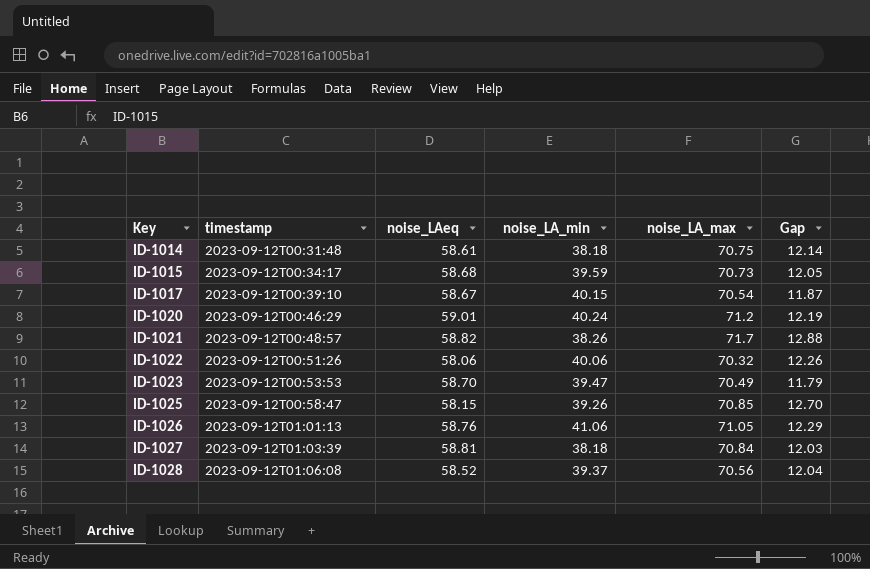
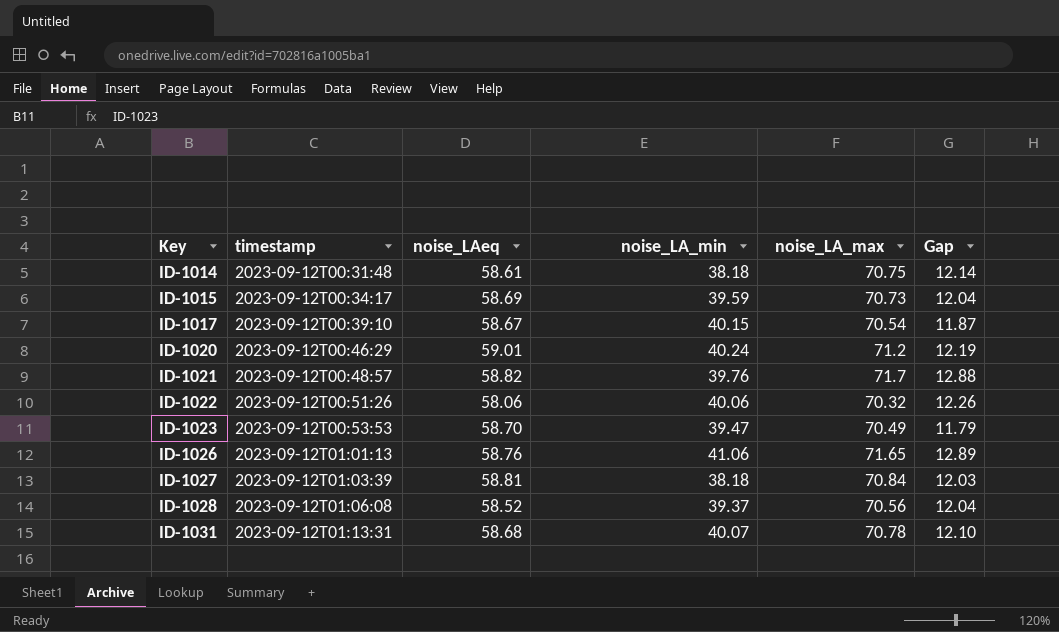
row ID-1025: 2023-09-12T00:58:47 | 58.15 | 39.26 | 70.85 | 12.70 -> none
ID-1015 | noise_LAeq: 58.68 -> 58.69
ID-1015 | Gap: 12.05 -> 12.04
ID-1021 | noise_LA_min: 38.26 -> 39.76
ID-1026 | noise_LA_max: 71.05 -> 71.65
ID-1026 | Gap: 12.29 -> 12.89
row ID-1031: none -> 2023-09-12T01:13:31 | 58.68 | 40.07 | 70.78 | 12.10

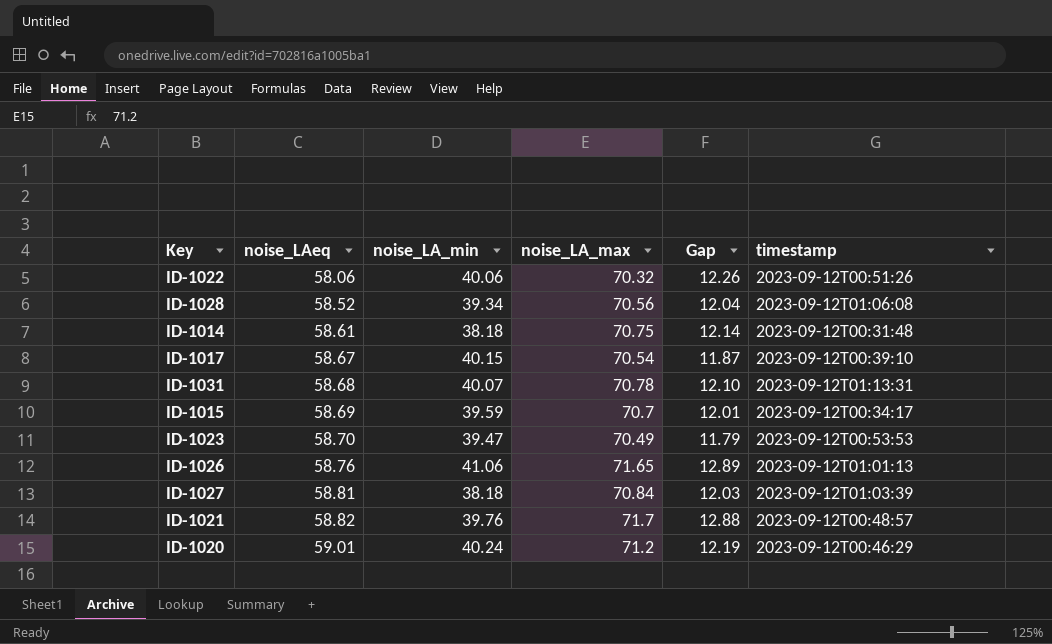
row order: Key ascending -> noise_LAeq ascending
column timestamp | position: 2 -> 6
ID-1028 | noise_LA_min: 39.37 -> 39.34
ID-1015 | noise_LA_max: 70.73 -> 70.7
ID-1015 | Gap: 12.04 -> 12.01

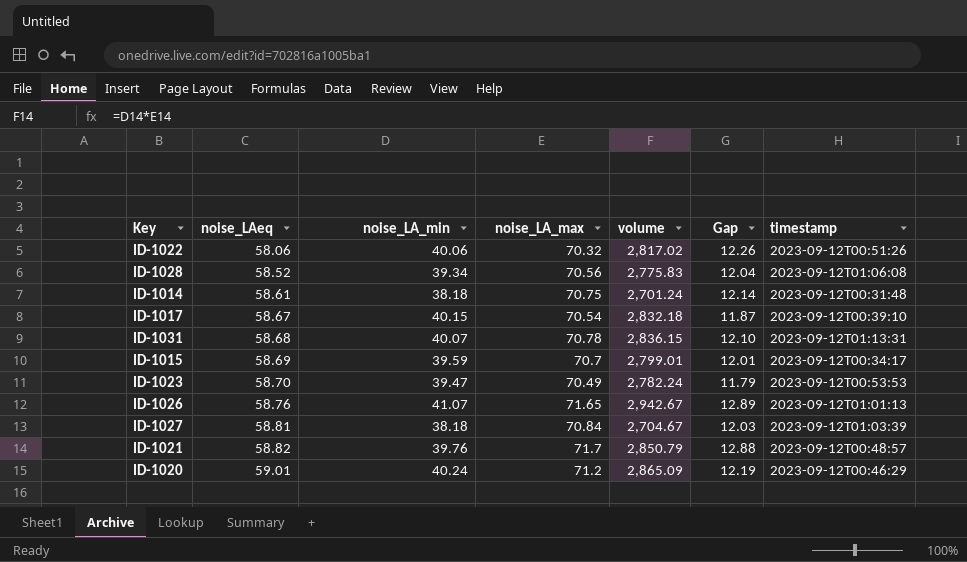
column volume | formula: none -> [noise_LA_min] * [noise_LA_max]
ID-1026 | noise_LA_min: 41.06 -> 41.07

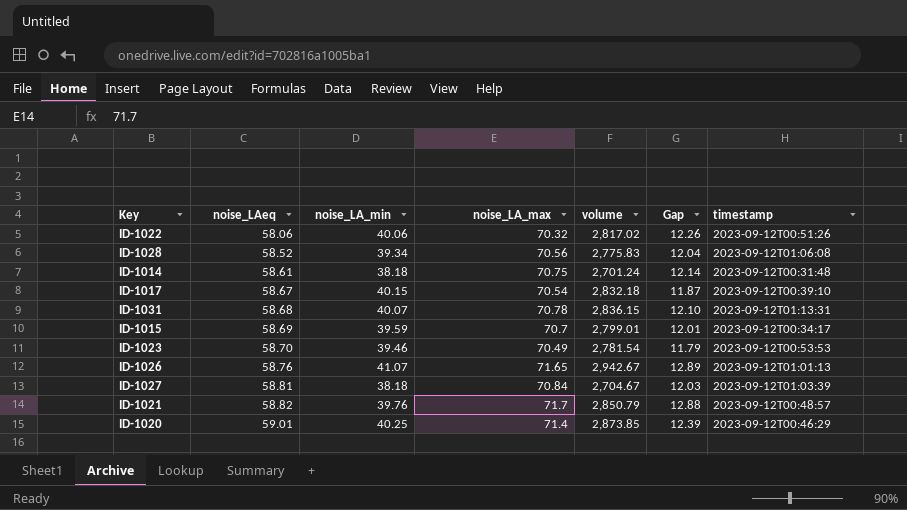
ID-1023 | noise_LA_min: 39.47 -> 39.46
ID-1023 | volume: 2,782.24 -> 2,781.54
ID-1020 | noise_LA_min: 40.24 -> 40.25
ID-1020 | noise_LA_max: 71.2 -> 71.4
ID-1020 | volume: 2,865.09 -> 2,873.85
ID-1020 | Gap: 12.19 -> 12.39

